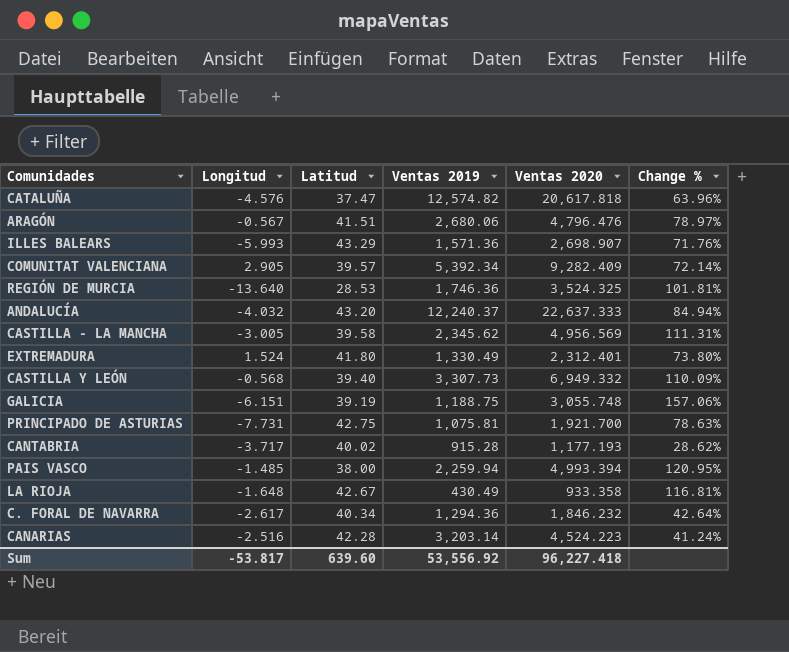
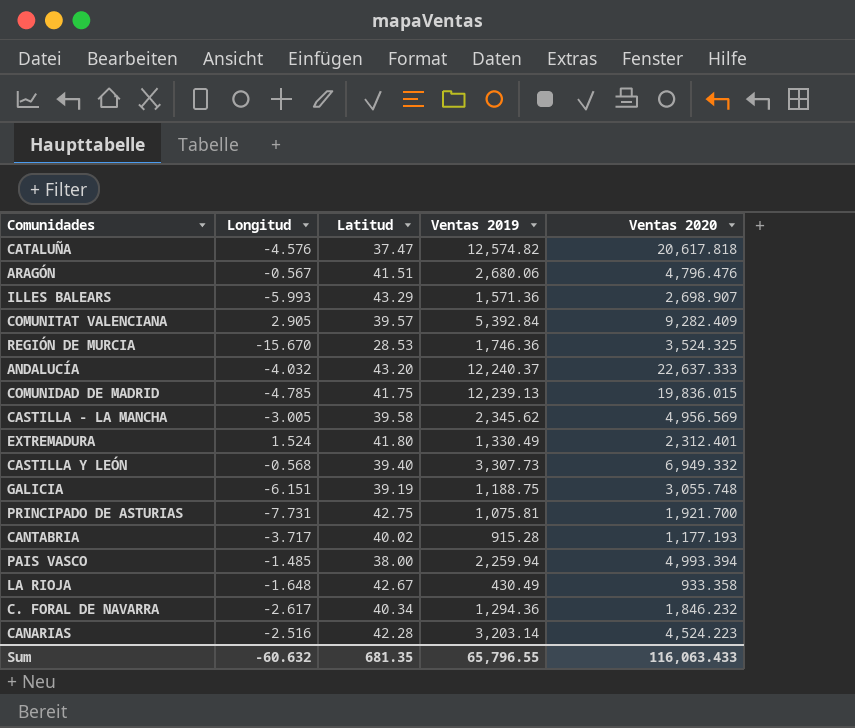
column Change % | formula: ([Ventas 2020] - [Ventas 2019]) / [Ventas 2019] -> none
COMUNITAT VALENCIANA | Ventas 2019: 5,392.34 -> 5,392.84
REGIÓN DE MURCIA | Longitud: -13.640 -> -15.670
row COMUNIDAD DE MADRID: none -> -4.785 | 41.75 | 12,239.13 | 19,836.015
Sum | Longitud: -53.817 -> -60.632
Sum | Latitud: 639.60 -> 681.35
Sum | Ventas 2019: 53,556.92 -> 65,796.55
Sum | Ventas 2020: 96,227.418 -> 116,063.433

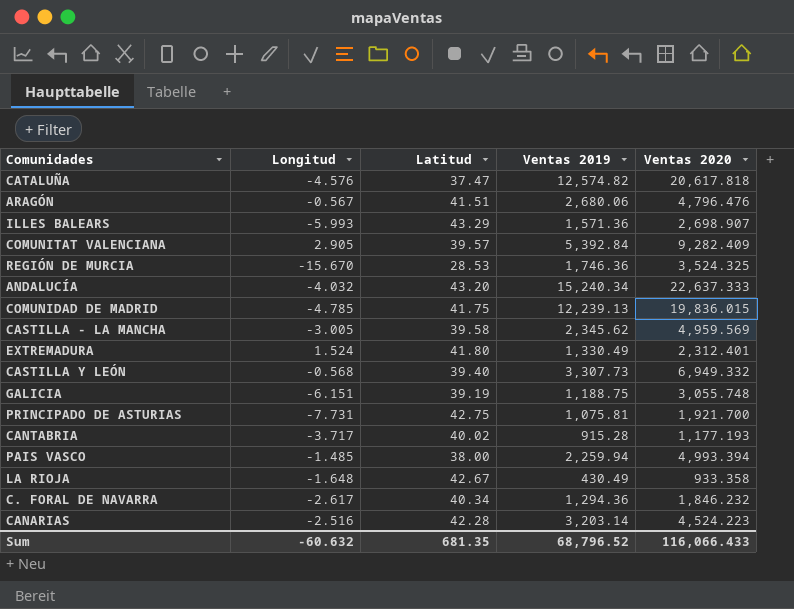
ANDALUCÍA | Ventas 2019: 12,240.37 -> 15,240.34
CASTILLA - LA MANCHA | Ventas 2020: 4,956.569 -> 4,959.569
Sum | Ventas 2019: 65,796.55 -> 68,796.52
Sum | Ventas 2020: 116,063.433 -> 116,066.433

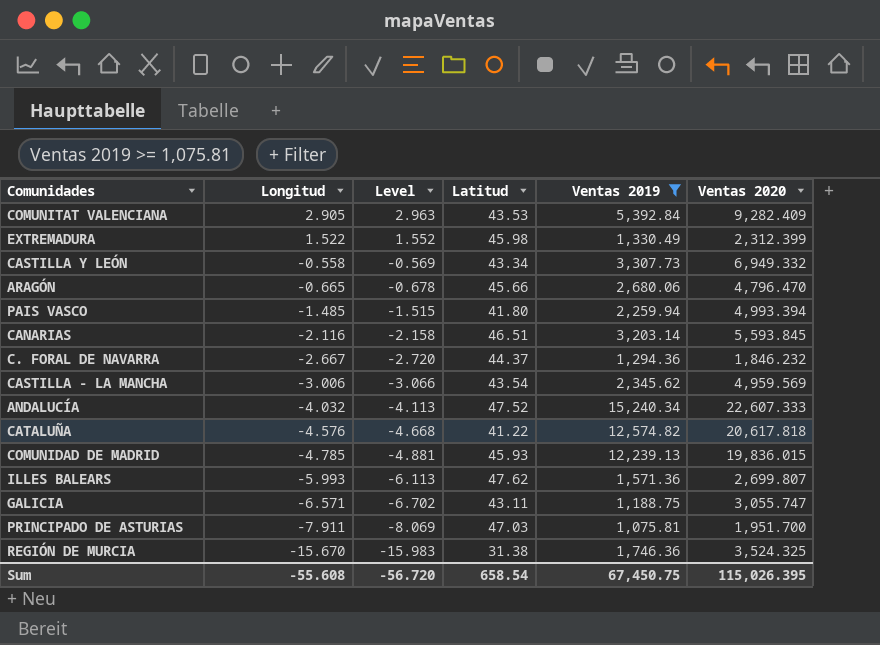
filter: none -> Ventas 2019 >= 1,075.81
row order: none -> Longitud descending
column Level | formula: none -> [Longitud] * 1.02
COMUNITAT VALENCIANA | Latitud: 39.57 -> 43.53
EXTREMADURA | Longitud: 1.524 -> 1.522
EXTREMADURA | Latitud: 41.80 -> 45.98
EXTREMADURA | Ventas 2020: 2,312.401 -> 2,312.399
CASTILLA Y LEÓN | Longitud: -0.568 -> -0.558
CASTILLA Y LEÓN | Latitud: 39.40 -> 43.34
ARAGÓN | Longitud: -0.567 -> -0.665
ARAGÓN | Latitud: 41.51 -> 45.66
ARAGÓN | Ventas 2020: 4,796.476 -> 4,796.470
PAIS VASCO | Latitud: 38.00 -> 41.80
CANARIAS | Longitud: -2.516 -> -2.116
CANARIAS | Latitud: 42.28 -> 46.51
CANARIAS | Ventas 2020: 4,524.223 -> 5,593.845
C. FORAL DE NAVARRA | Longitud: -2.617 -> -2.667
C. FORAL DE NAVARRA | Latitud: 40.34 -> 44.37
CASTILLA - LA MANCHA | Longitud: -3.005 -> -3.006
CASTILLA - LA MANCHA | Latitud: 39.58 -> 43.54
ANDALUCÍA | Latitud: 43.20 -> 47.52
ANDALUCÍA | Ventas 2020: 22,637.333 -> 22,607.333
CATALUÑA | Latitud: 37.47 -> 41.22
COMUNIDAD DE MADRID | Latitud: 41.75 -> 45.93
ILLES BALEARS | Latitud: 43.29 -> 47.62
ILLES BALEARS | Ventas 2020: 2,698.907 -> 2,699.807
GALICIA | Longitud: -6.151 -> -6.571
GALICIA | Latitud: 39.19 -> 43.11
GALICIA | Ventas 2020: 3,055.748 -> 3,055.747
PRINCIPADO DE ASTURIAS | Longitud: -7.731 -> -7.911
PRINCIPADO DE ASTURIAS | Latitud: 42.75 -> 47.03
PRINCIPADO DE ASTURIAS | Ventas 2020: 1,921.700 -> 1,951.700
REGIÓN DE MURCIA | Latitud: 28.53 -> 31.38
Sum | Longitud: -60.632 -> -55.608
Sum | Latitud: 681.35 -> 658.54
Sum | Ventas 2019: 68,796.52 -> 67,450.75
Sum | Ventas 2020: 116,066.433 -> 115,026.395

